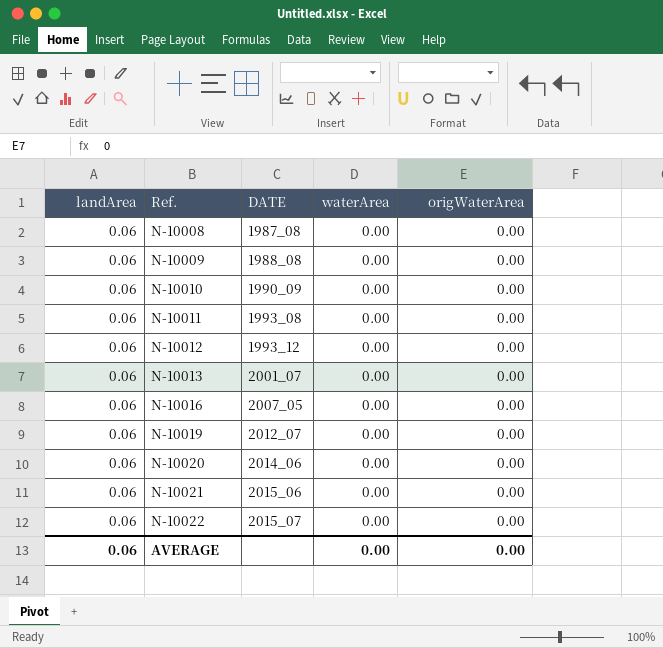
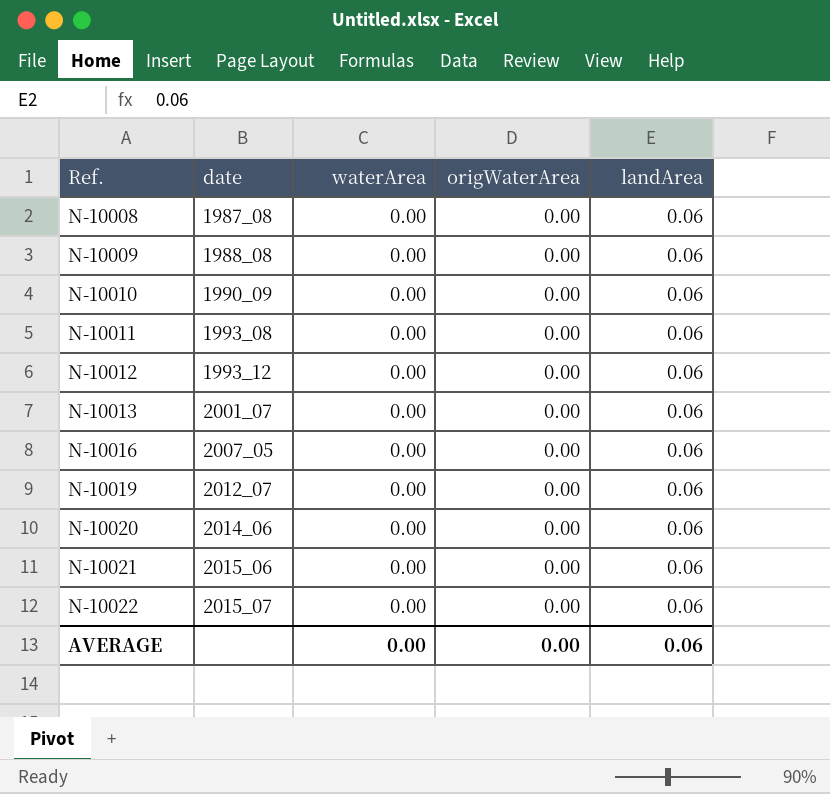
column name: DATE -> date
column landArea | position: 1 -> 5

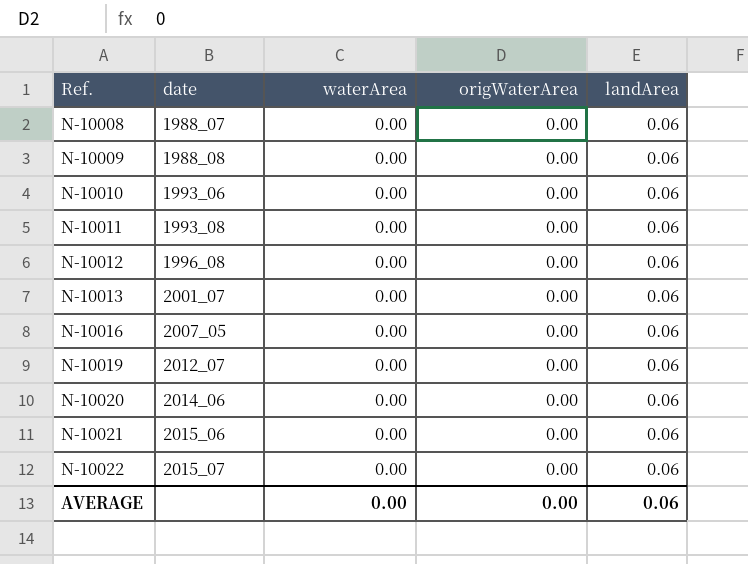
N-10008 | date: 1987_08 -> 1988_07
N-10010 | date: 1990_09 -> 1993_06
N-10012 | date: 1993_12 -> 1996_08

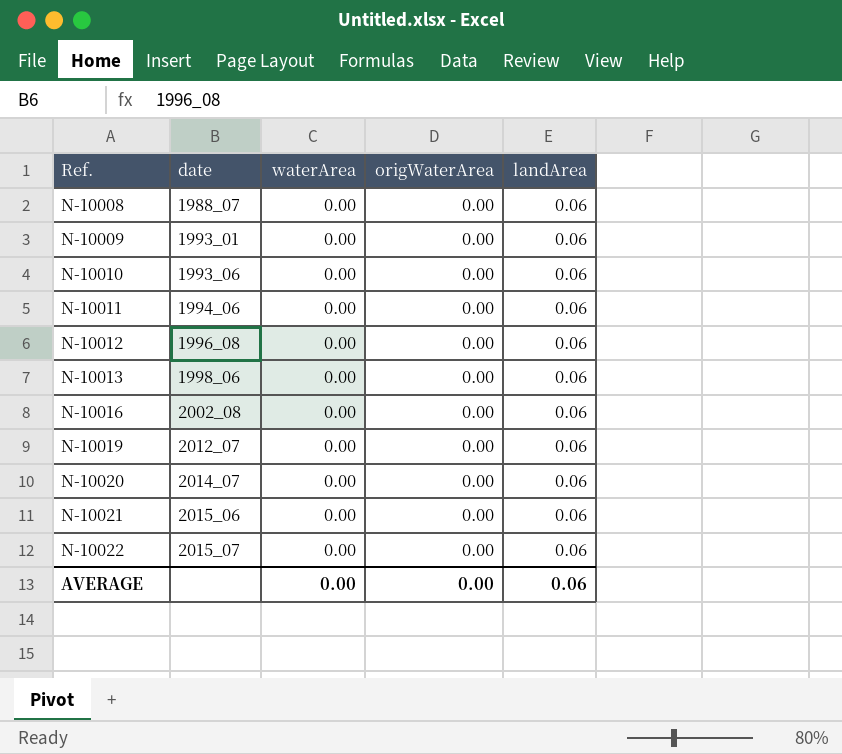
N-10009 | date: 1988_08 -> 1993_01
N-10011 | date: 1993_08 -> 1994_06
N-10013 | date: 2001_07 -> 1998_06
N-10016 | date: 2007_05 -> 2002_08
N-10020 | date: 2014_06 -> 2014_07

